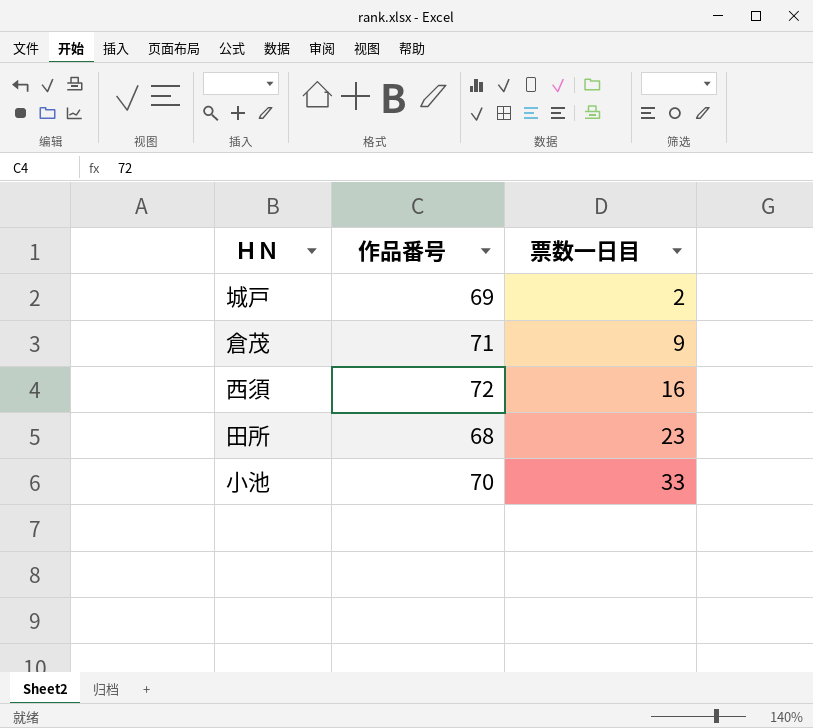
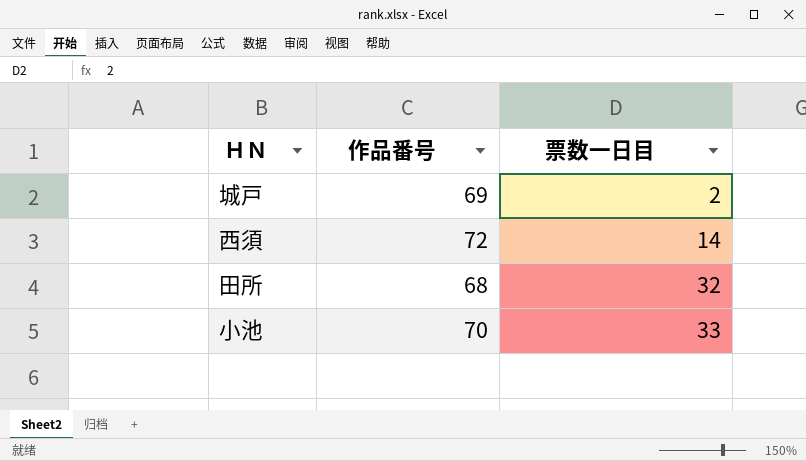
row 倉茂: 71 | 9 -> none
西須 | 票数一日目: 16 -> 14
田所 | 票数一日目: 23 -> 32

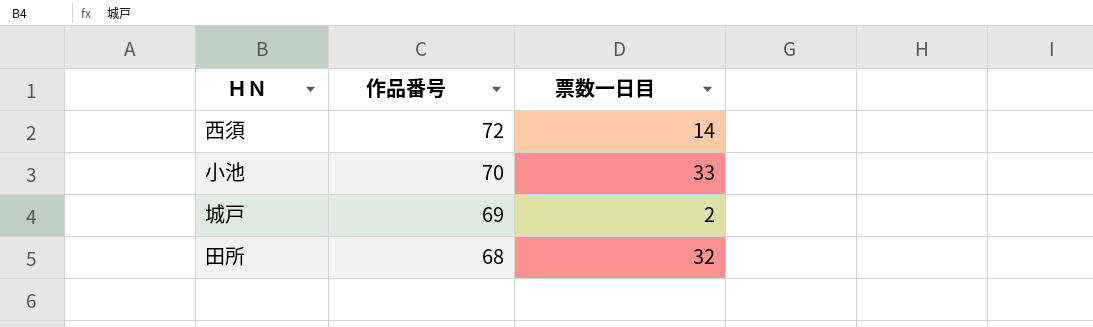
row order: 票数一日目 ascending -> 作品番号 descending

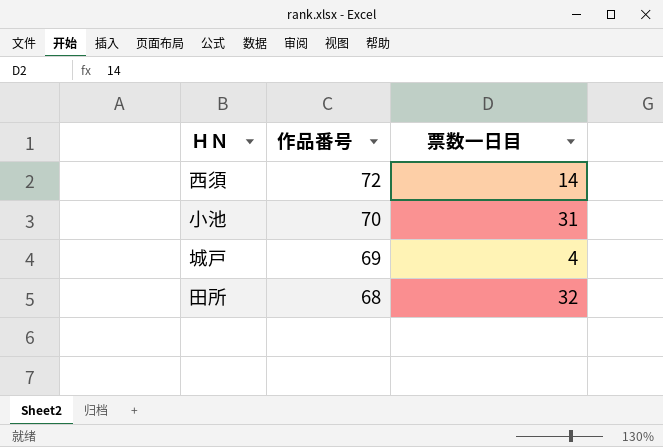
小池 | 票数一日目: 33 -> 31
城戸 | 票数一日目: 2 -> 4

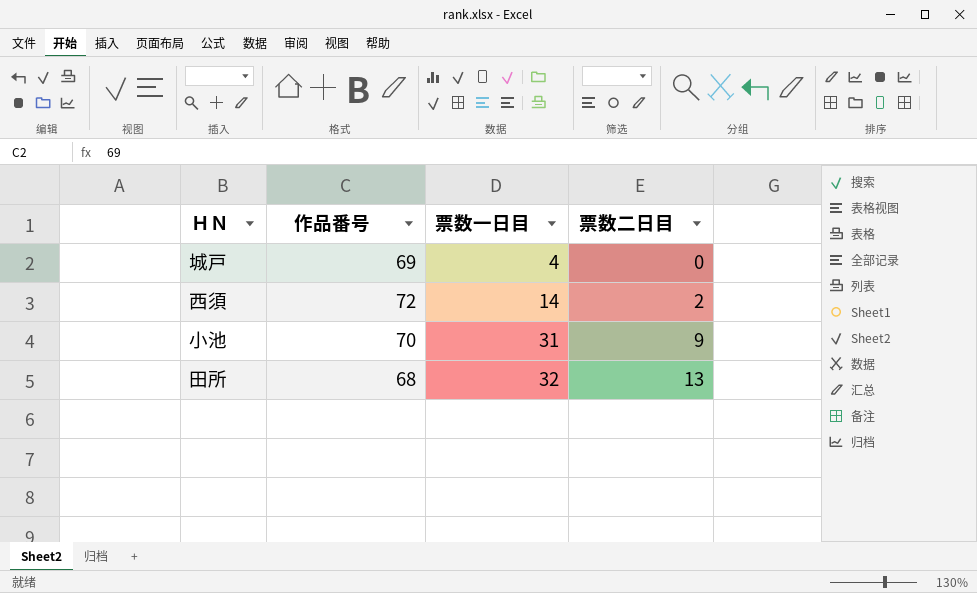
row order: 作品番号 descending -> 票数一日目 ascending
column 票数二日目 | position: none -> 4

